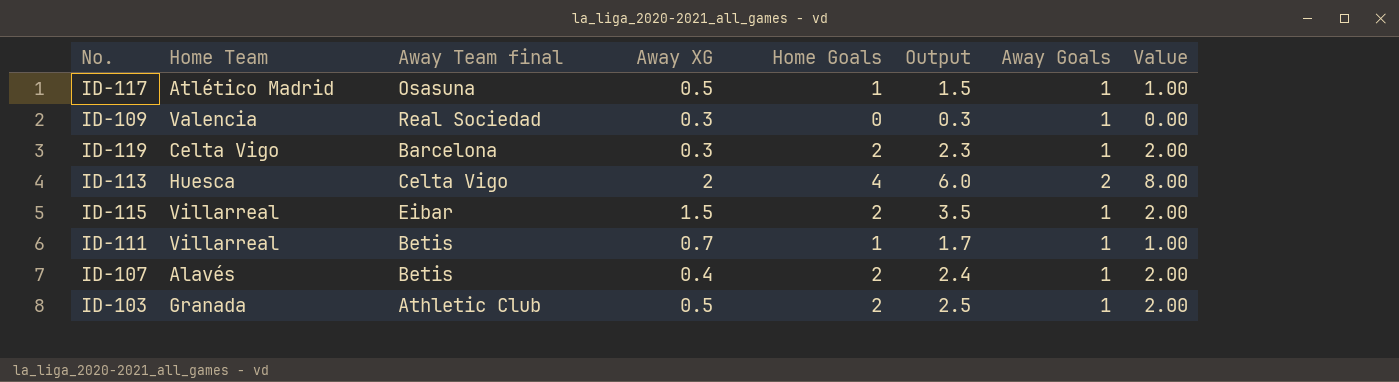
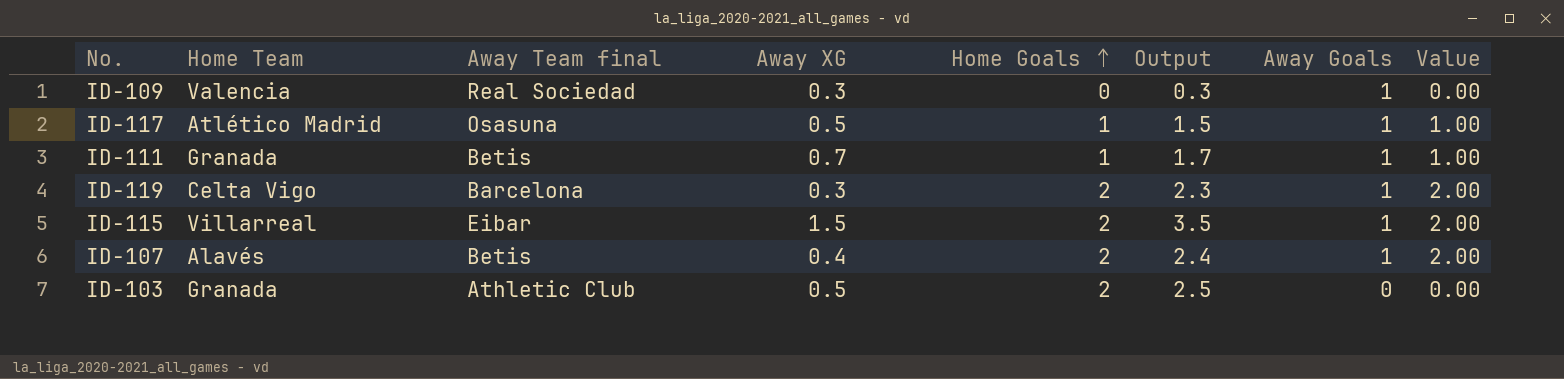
row order: none -> Home Goals ascending
row ID-113: Huesca | Celta Vigo | 2 | 4 | 6.0 | 2 | 8.00 -> none
ID-111 | Home Team: Villarreal -> Granada
ID-103 | Away Goals: 1 -> 0
ID-103 | Value: 2.00 -> 0.00

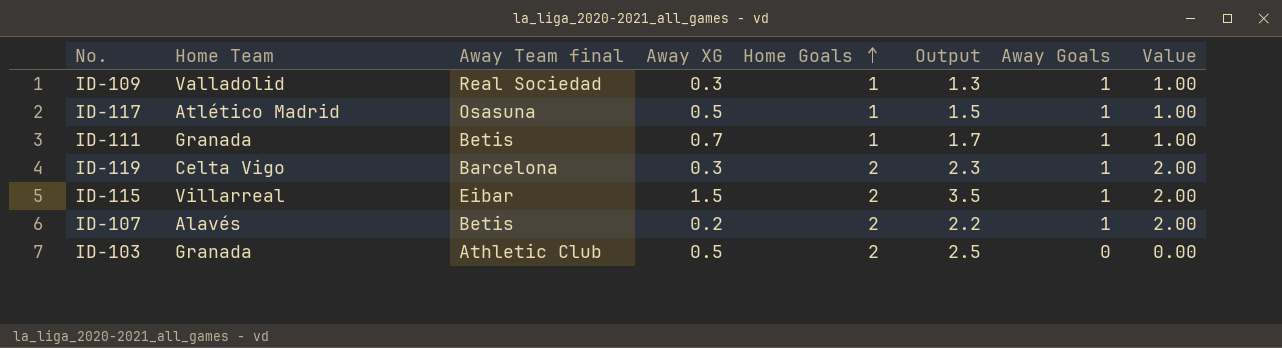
ID-109 | Home Team: Valencia -> Valladolid
ID-109 | Home Goals: 0 -> 1
ID-109 | Output: 0.3 -> 1.3
ID-109 | Value: 0.00 -> 1.00
ID-107 | Away XG: 0.4 -> 0.2
ID-107 | Output: 2.4 -> 2.2

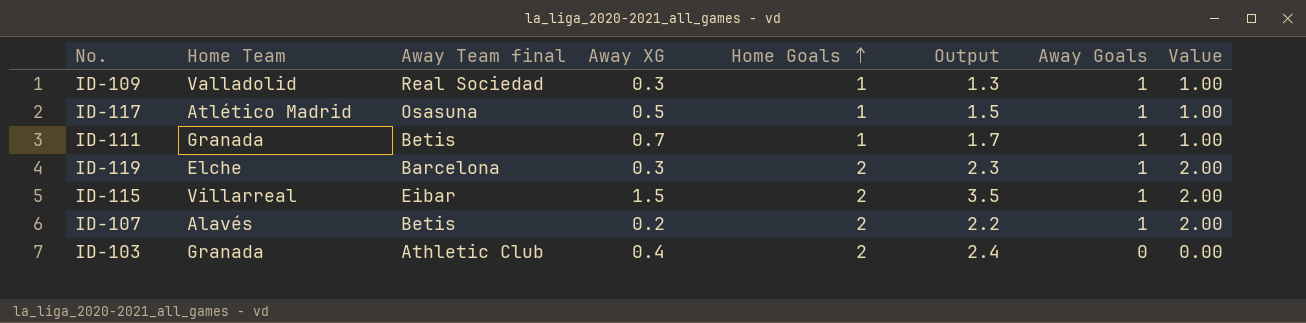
ID-119 | Home Team: Celta Vigo -> Elche
ID-103 | Away XG: 0.5 -> 0.4
ID-103 | Output: 2.5 -> 2.4

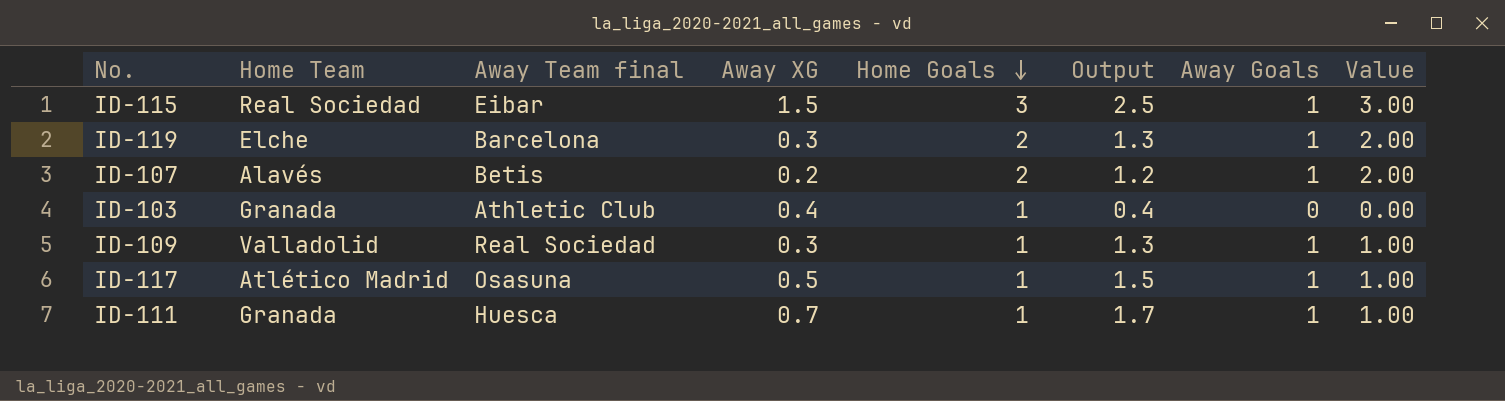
row order: Home Goals ascending -> Home Goals descending
column Output | formula: [Away XG] + [Home Goals] -> [Away XG] + [Away Goals]
ID-115 | Home Team: Villarreal -> Real Sociedad
ID-115 | Home Goals: 2 -> 3
ID-115 | Value: 2.00 -> 3.00
ID-103 | Home Goals: 2 -> 1
ID-111 | Away Team final: Betis -> Huesca

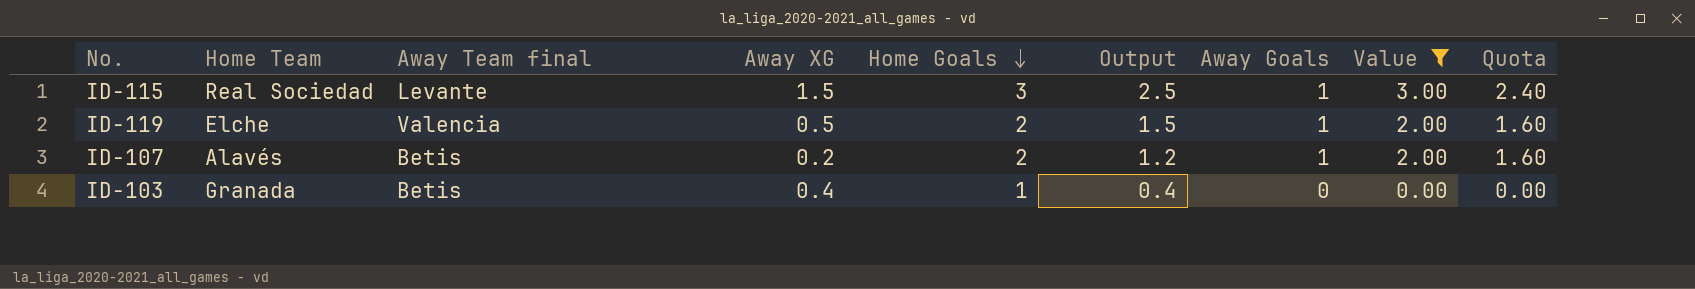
filter: none -> Value != 1.00
column Quota | formula: none -> [Value] * 0.8
ID-115 | Away Team final: Eibar -> Levante
ID-119 | Away Team final: Barcelona -> Valencia
ID-119 | Away XG: 0.3 -> 0.5
ID-119 | Output: 1.3 -> 1.5
ID-103 | Away Team final: Athletic Club -> Betis

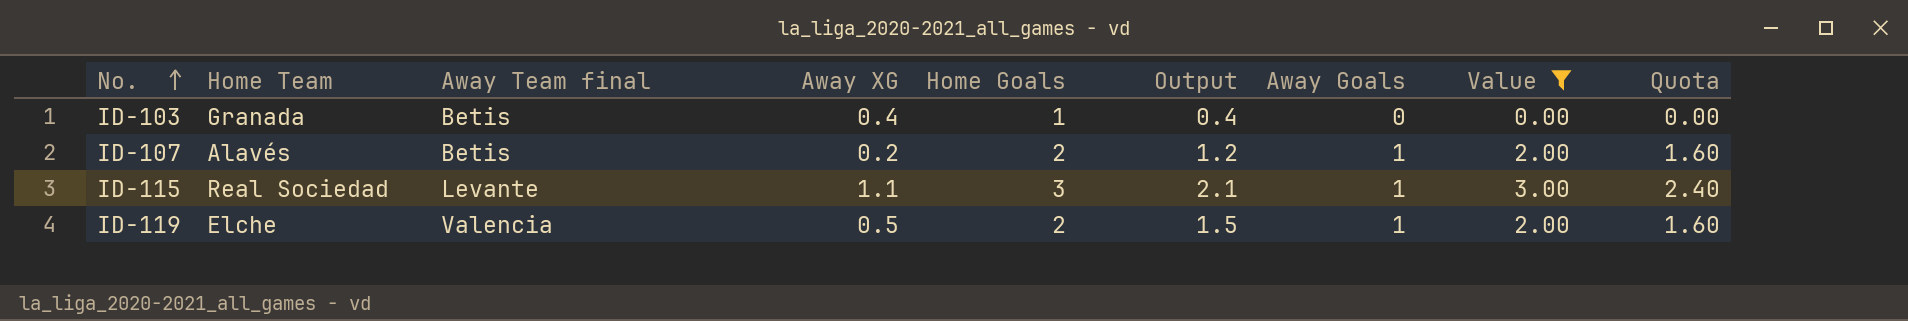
row order: Home Goals descending -> No. ascending
ID-115 | Away XG: 1.5 -> 1.1
ID-115 | Output: 2.5 -> 2.1

